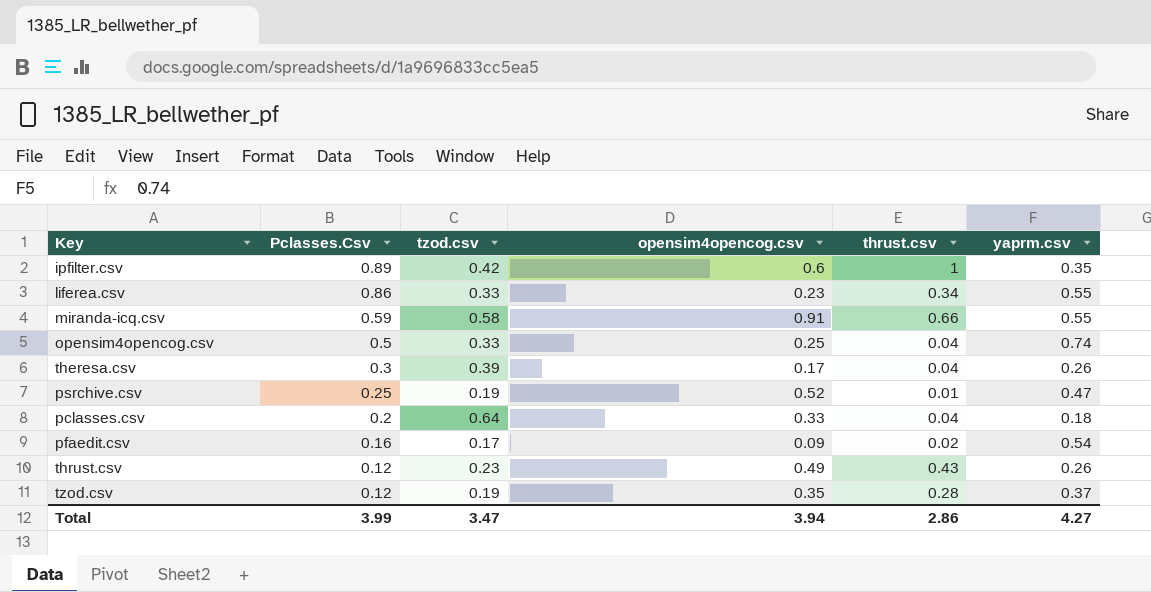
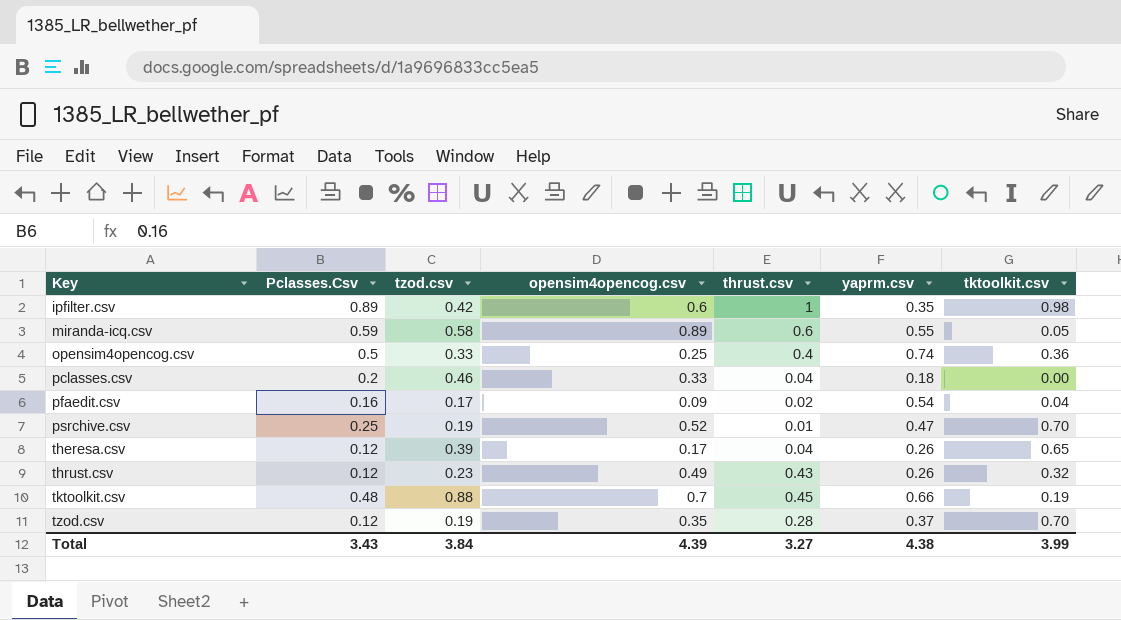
row order: Pclasses.Csv descending -> Key ascending
column tktoolkit.csv | position: none -> 7
row liferea.csv: 0.86 | 0.33 | 0.23 | 0.34 | 0.55 -> none
miranda-icq.csv | opensim4opencog.csv: 0.91 -> 0.89
miranda-icq.csv | thrust.csv: 0.66 -> 0.6
opensim4opencog.csv | thrust.csv: 0.04 -> 0.4
pclasses.csv | tzod.csv: 0.64 -> 0.46
theresa.csv | Pclasses.Csv: 0.3 -> 0.12
row tktoolkit.csv: none -> 0.48 | 0.88 | 0.7 | 0.45 | 0.66 | 0.19
Total | Pclasses.Csv: 3.99 -> 3.43
Total | tzod.csv: 3.47 -> 3.84
Total | opensim4opencog.csv: 3.94 -> 4.39
Total | thrust.csv: 2.86 -> 3.27
Total | yaprm.csv: 4.27 -> 4.38

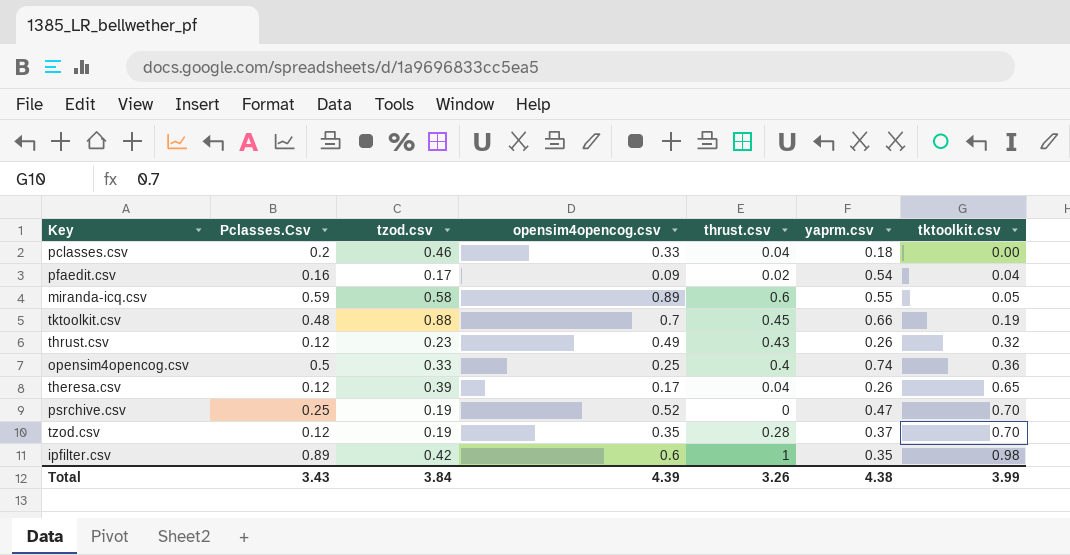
row order: Key ascending -> tktoolkit.csv ascending
psrchive.csv | thrust.csv: 0.01 -> 0
Total | thrust.csv: 3.27 -> 3.26

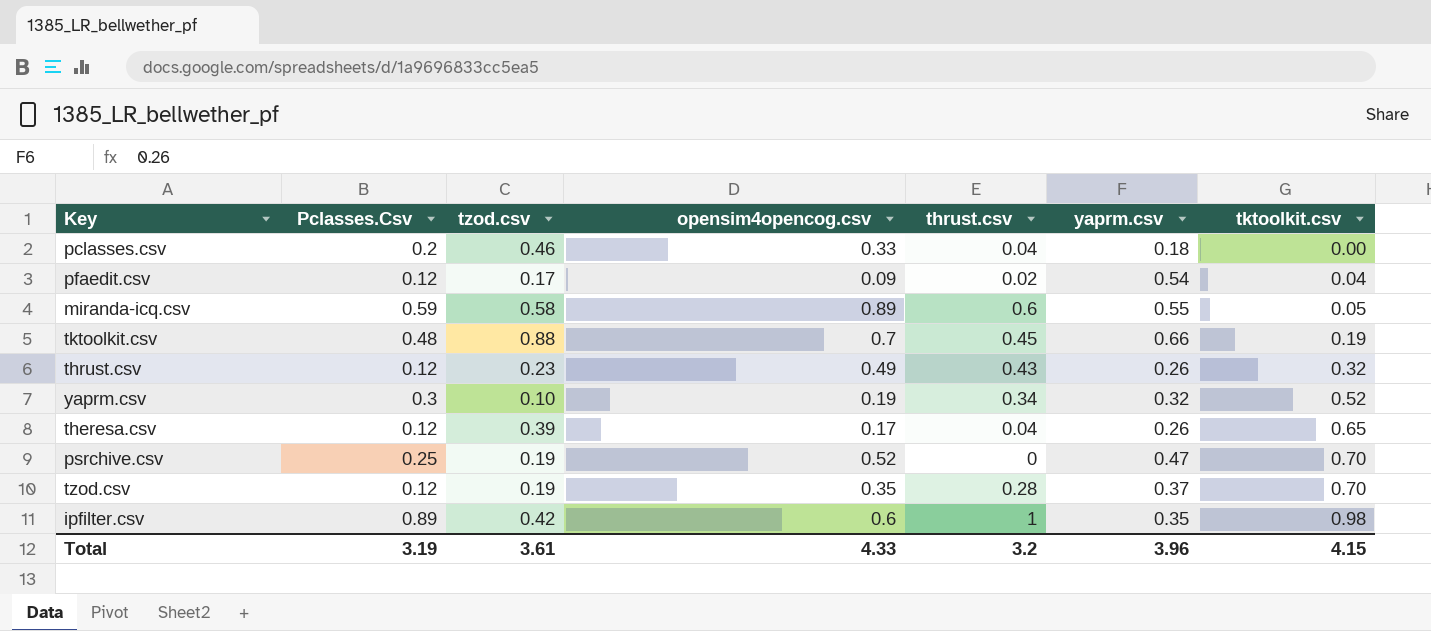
row opensim4opencog.csv: 0.5 | 0.33 | 0.25 | 0.4 | 0.74 | 0.36 -> none
pfaedit.csv | Pclasses.Csv: 0.16 -> 0.12
row yaprm.csv: none -> 0.3 | 0.10 | 0.19 | 0.34 | 0.32 | 0.52
Total | Pclasses.Csv: 3.43 -> 3.19
Total | tzod.csv: 3.84 -> 3.61
Total | opensim4opencog.csv: 4.39 -> 4.33
Total | thrust.csv: 3.26 -> 3.2
Total | yaprm.csv: 4.38 -> 3.96
Total | tktoolkit.csv: 3.99 -> 4.15

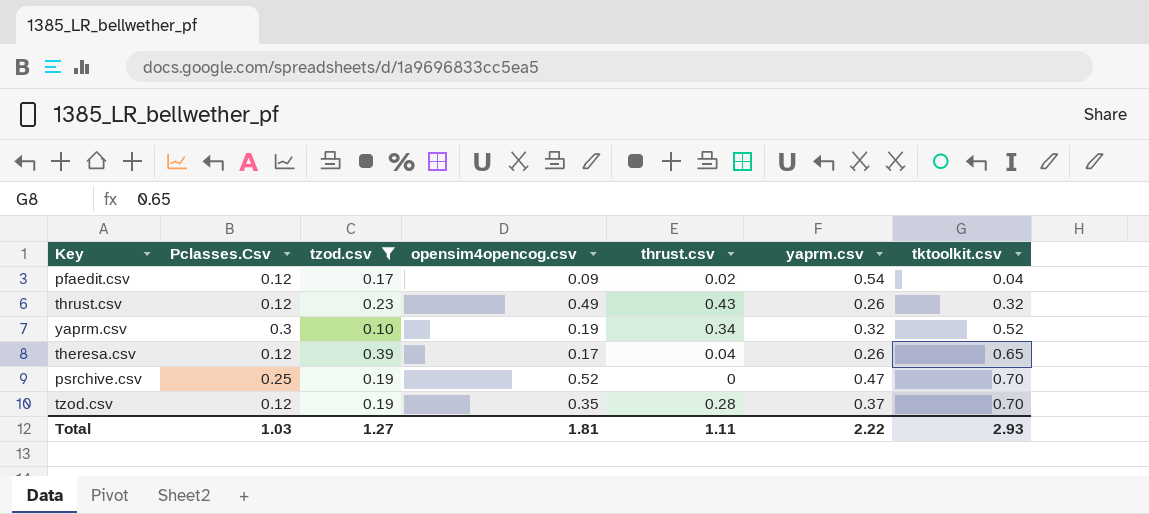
filter: none -> tzod.csv <= 0.39
Total | Pclasses.Csv: 3.19 -> 1.03
Total | tzod.csv: 3.61 -> 1.27
Total | opensim4opencog.csv: 4.33 -> 1.81
Total | thrust.csv: 3.2 -> 1.11
Total | yaprm.csv: 3.96 -> 2.22
Total | tktoolkit.csv: 4.15 -> 2.93

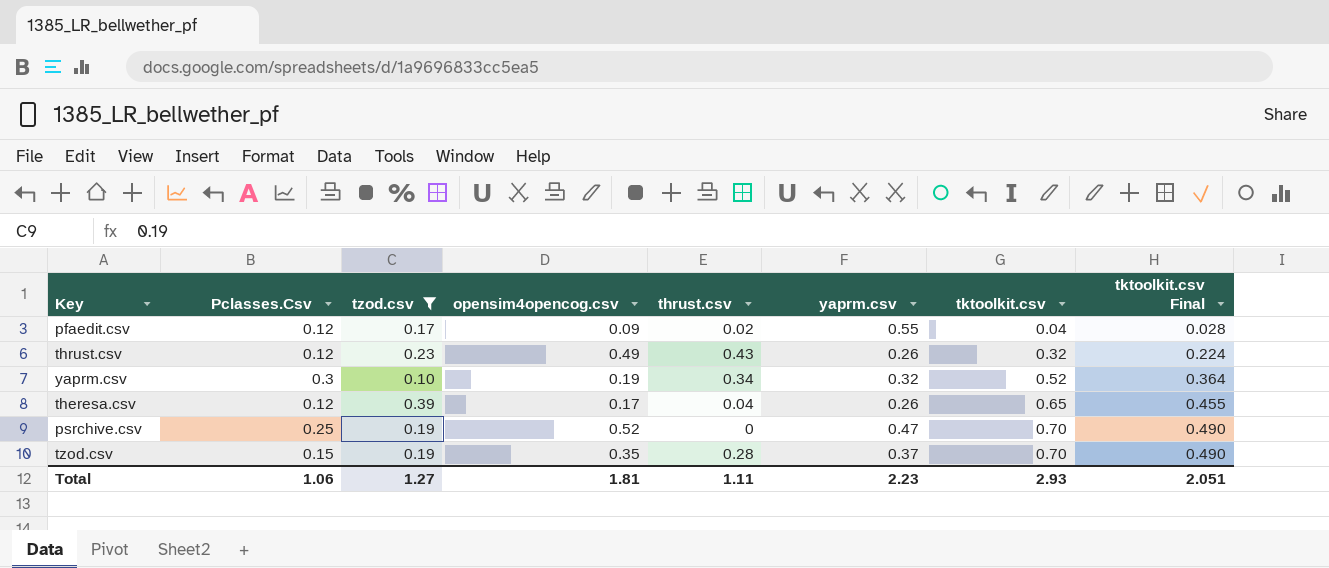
column tktoolkit.csv Final | formula: none -> [tktoolkit.csv] * 0.7
pfaedit.csv | yaprm.csv: 0.54 -> 0.55
tzod.csv | Pclasses.Csv: 0.12 -> 0.15
Total | Pclasses.Csv: 1.03 -> 1.06
Total | yaprm.csv: 2.22 -> 2.23

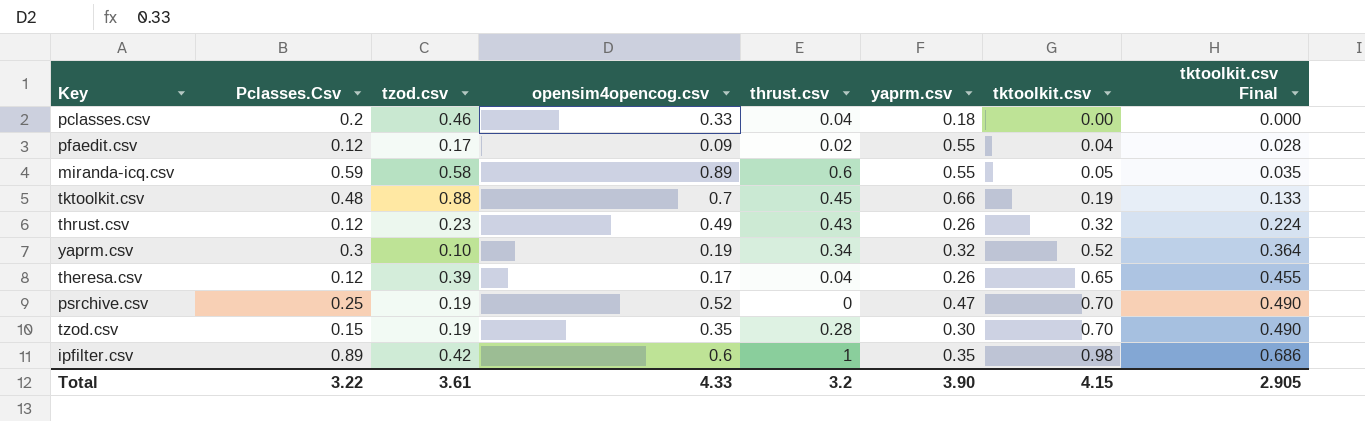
filter: tzod.csv <= 0.39 -> none
tzod.csv | yaprm.csv: 0.37 -> 0.30
Total | Pclasses.Csv: 1.06 -> 3.22
Total | tzod.csv: 1.27 -> 3.61
Total | opensim4opencog.csv: 1.81 -> 4.33
Total | thrust.csv: 1.11 -> 3.2
Total | yaprm.csv: 2.23 -> 3.90
Total | tktoolkit.csv: 2.93 -> 4.15
Total | tktoolkit.csv Final: 2.051 -> 2.905

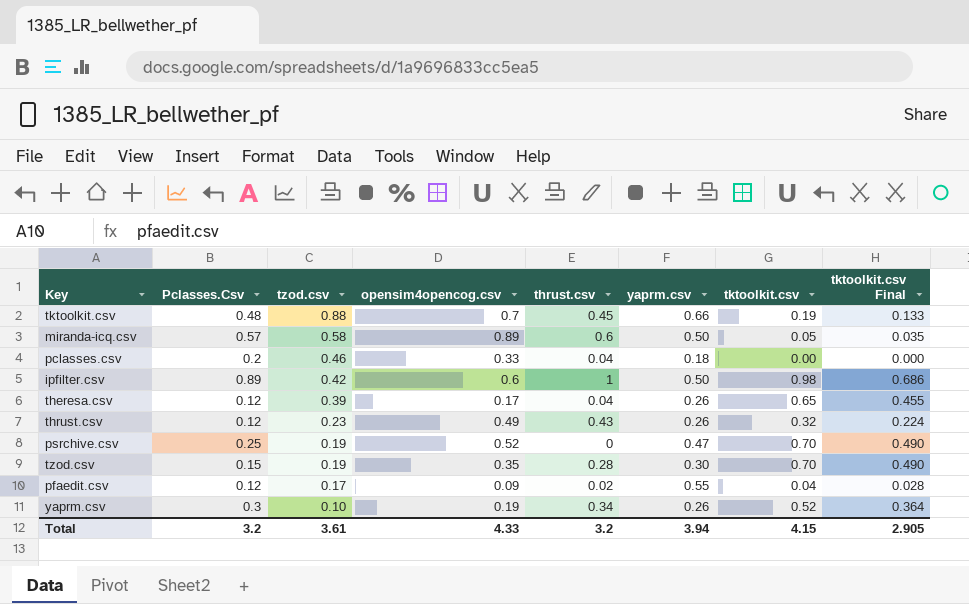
row order: tktoolkit.csv ascending -> tzod.csv descending
miranda-icq.csv | Pclasses.Csv: 0.59 -> 0.57
miranda-icq.csv | yaprm.csv: 0.55 -> 0.50
ipfilter.csv | yaprm.csv: 0.35 -> 0.50
yaprm.csv | yaprm.csv: 0.32 -> 0.26
Total | Pclasses.Csv: 3.22 -> 3.2
Total | yaprm.csv: 3.90 -> 3.94

